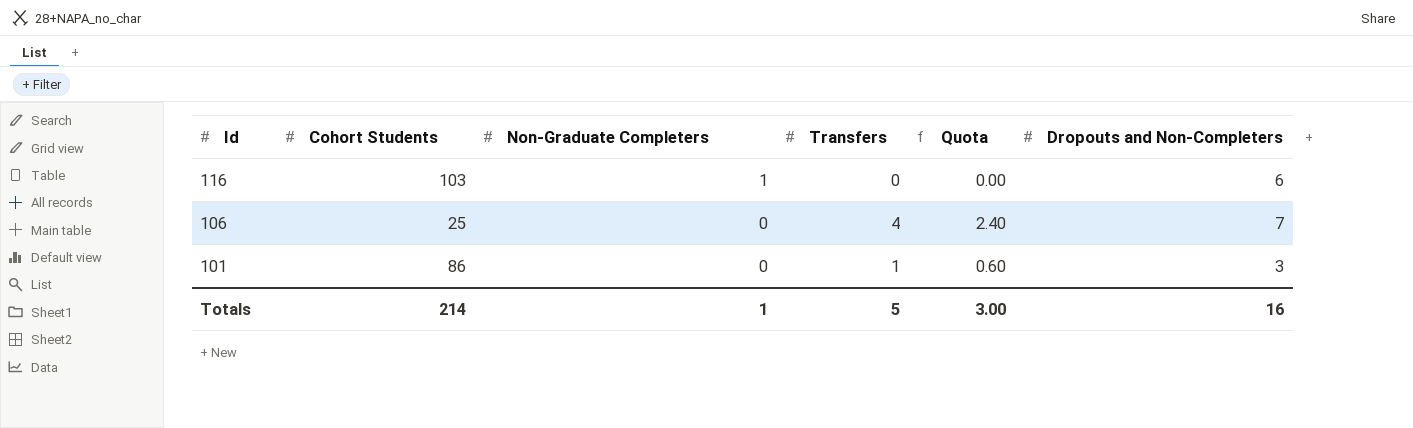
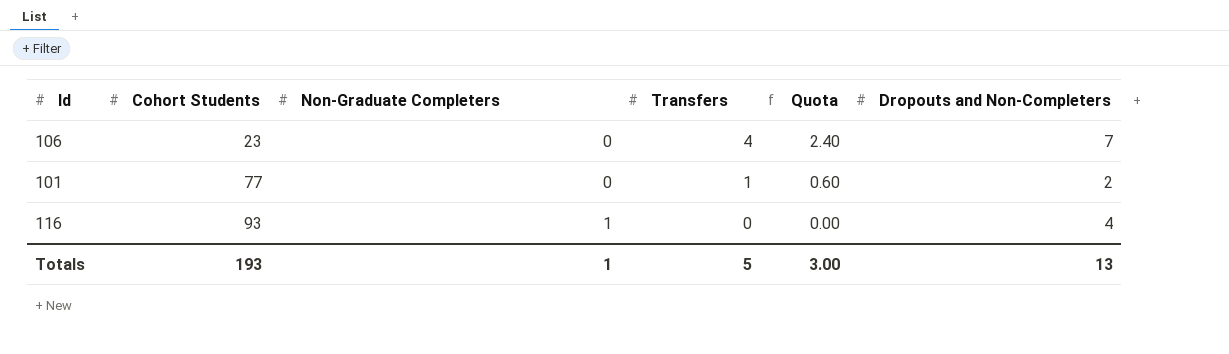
row order: Id descending -> Cohort Students ascending
106 | Cohort Students: 25 -> 23
101 | Cohort Students: 86 -> 77
101 | Dropouts and Non-Completers: 3 -> 2
116 | Cohort Students: 103 -> 93
116 | Dropouts and Non-Completers: 6 -> 4
Totals | Cohort Students: 214 -> 193
Totals | Dropouts and Non-Completers: 16 -> 13

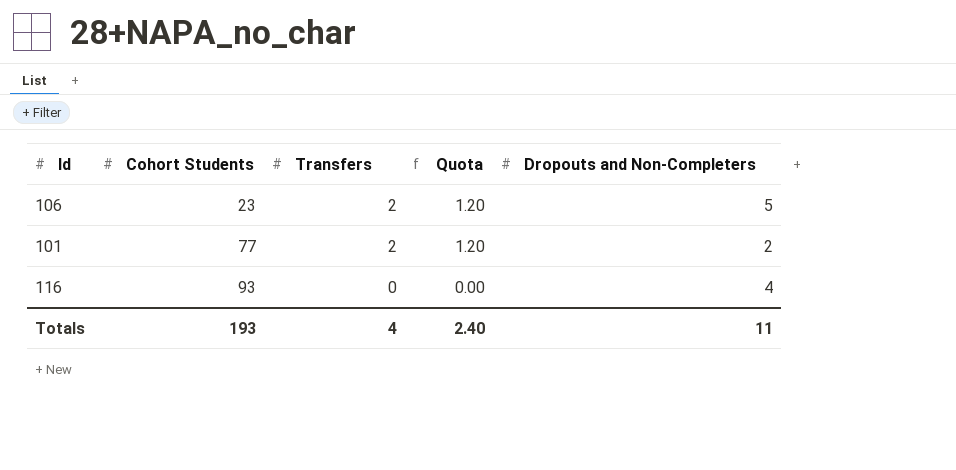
column Non-Graduate Completers | position: 3 -> none
106 | Transfers: 4 -> 2
106 | Quota: 2.40 -> 1.20
106 | Dropouts and Non-Completers: 7 -> 5
101 | Transfers: 1 -> 2
101 | Quota: 0.60 -> 1.20
Totals | Transfers: 5 -> 4
Totals | Quota: 3.00 -> 2.40
Totals | Dropouts and Non-Completers: 13 -> 11

